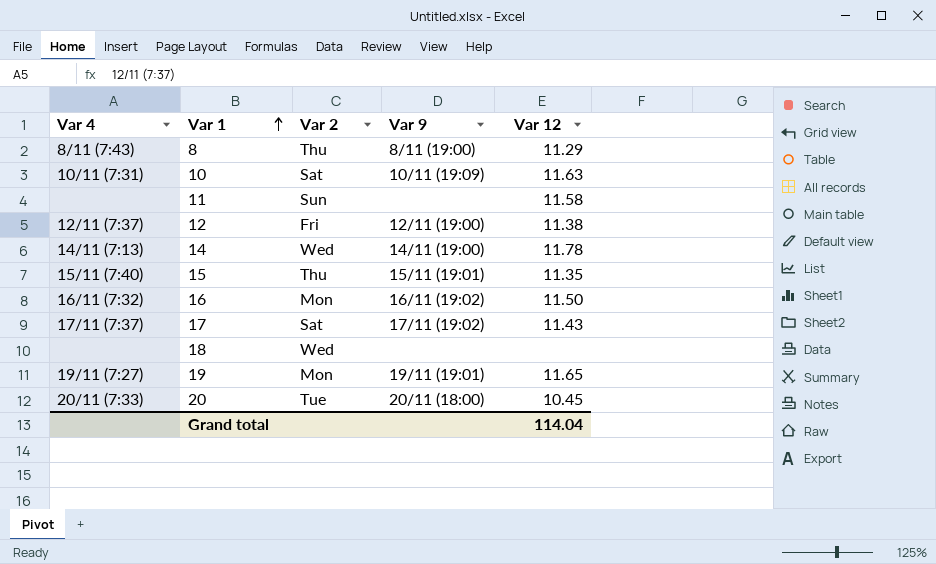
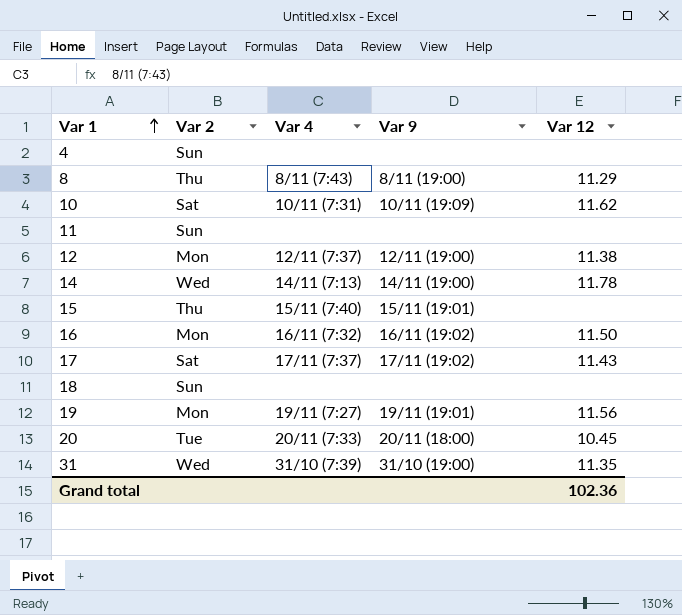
column Var 4 | position: 1 -> 3
row 4: none -> Sun | none | none | none
10 | Var 12: 11.63 -> 11.62
11 | Var 12: 11.58 -> none
12 | Var 2: Fri -> Mon
15 | Var 12: 11.35 -> none
18 | Var 2: Wed -> Sun
19 | Var 12: 11.65 -> 11.56
row 31: none -> Wed | 31/10 (7:39) | 31/10 (19:00) | 11.35
Grand total | Var 12: 114.04 -> 102.36

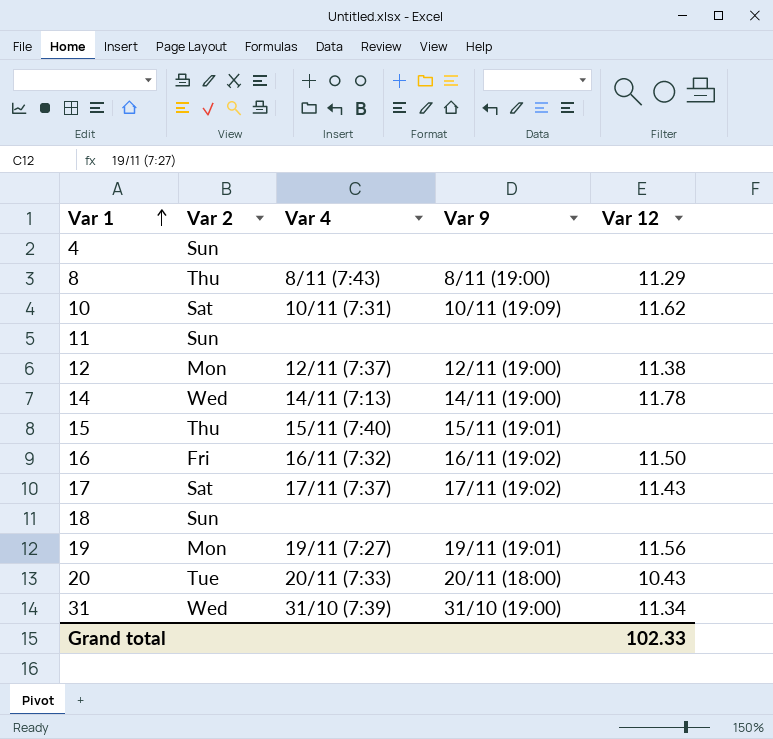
16 | Var 2: Mon -> Fri
20 | Var 12: 10.45 -> 10.43
31 | Var 12: 11.35 -> 11.34
Grand total | Var 12: 102.36 -> 102.33

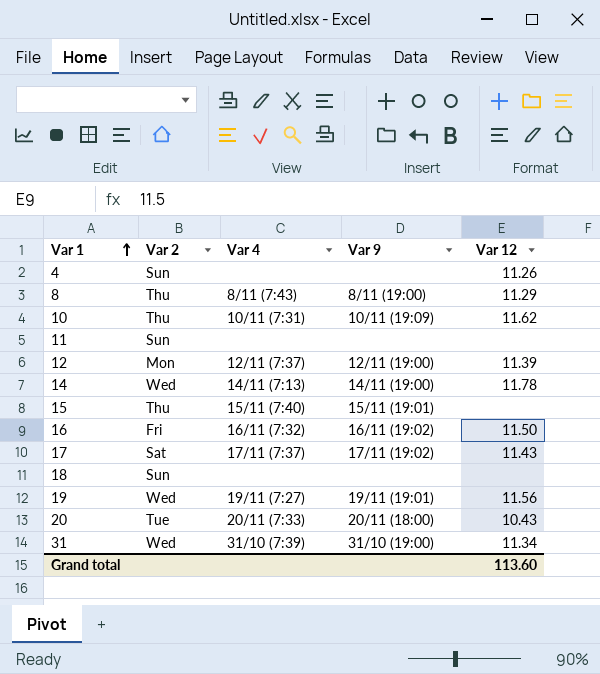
4 | Var 12: none -> 11.26
10 | Var 2: Sat -> Thu
12 | Var 12: 11.38 -> 11.39
19 | Var 2: Mon -> Wed
Grand total | Var 12: 102.33 -> 113.60

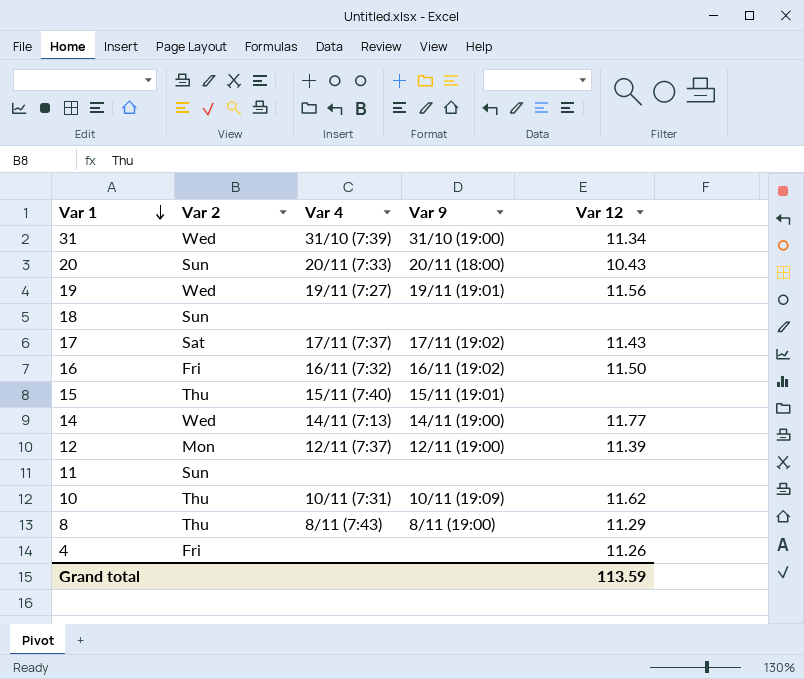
row order: Var 1 ascending -> Var 1 descending
20 | Var 2: Tue -> Sun
14 | Var 12: 11.78 -> 11.77
4 | Var 2: Sun -> Fri
Grand total | Var 12: 113.60 -> 113.59

